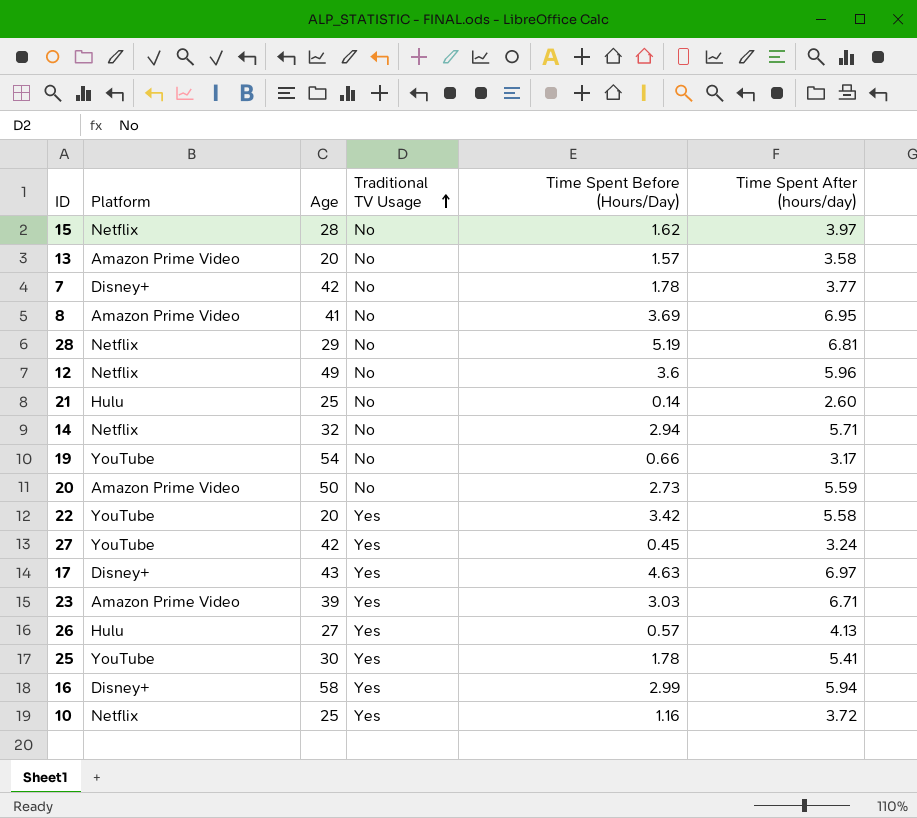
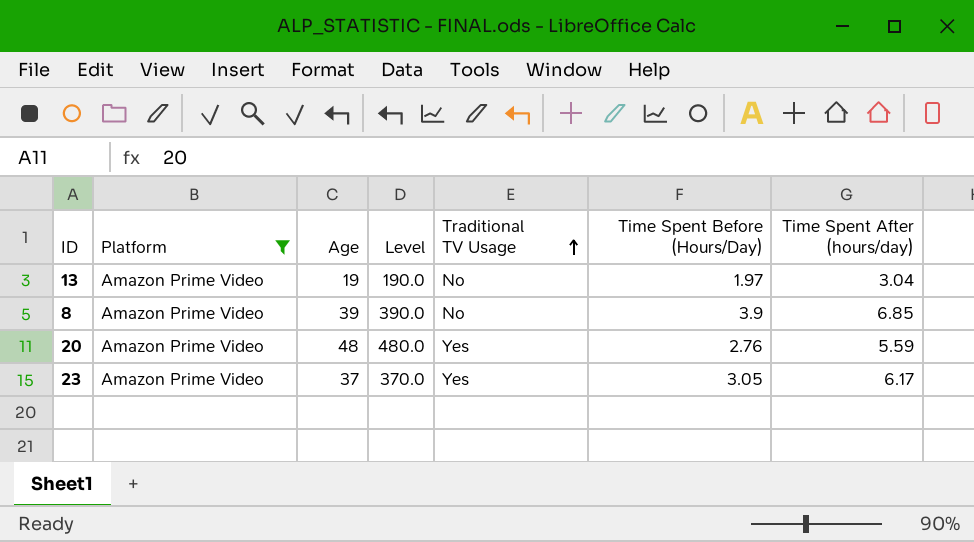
filter: none -> Platform = Amazon Prime Video
column Level | formula: none -> [Age] * 10
13 | Age: 20 -> 19
13 | Time Spent Before (Hours/Day): 1.57 -> 1.97
13 | Time Spent After (hours/day): 3.58 -> 3.04
8 | Age: 41 -> 39
8 | Time Spent Before (Hours/Day): 3.69 -> 3.9
8 | Time Spent After (hours/day): 6.95 -> 6.85
20 | Age: 50 -> 48
20 | Traditional TV Usage: No -> Yes
20 | Time Spent Before (Hours/Day): 2.73 -> 2.76
23 | Age: 39 -> 37
23 | Time Spent Before (Hours/Day): 3.03 -> 3.05
23 | Time Spent After (hours/day): 6.71 -> 6.17

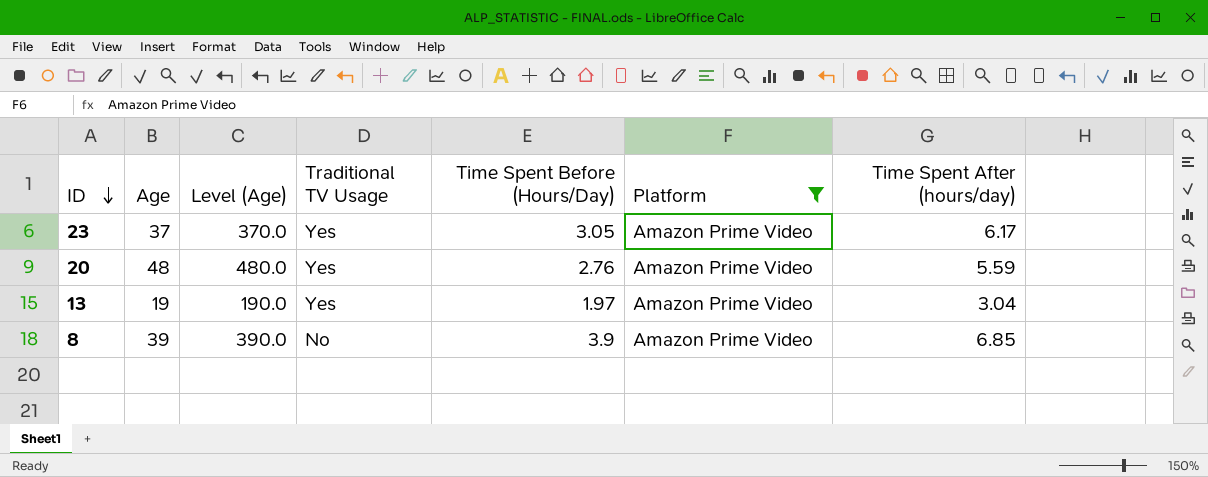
row order: Traditional TV Usage ascending -> ID descending
column name: Level -> Level (Age)
column Platform | position: 2 -> 6
13 | Traditional TV Usage: No -> Yes

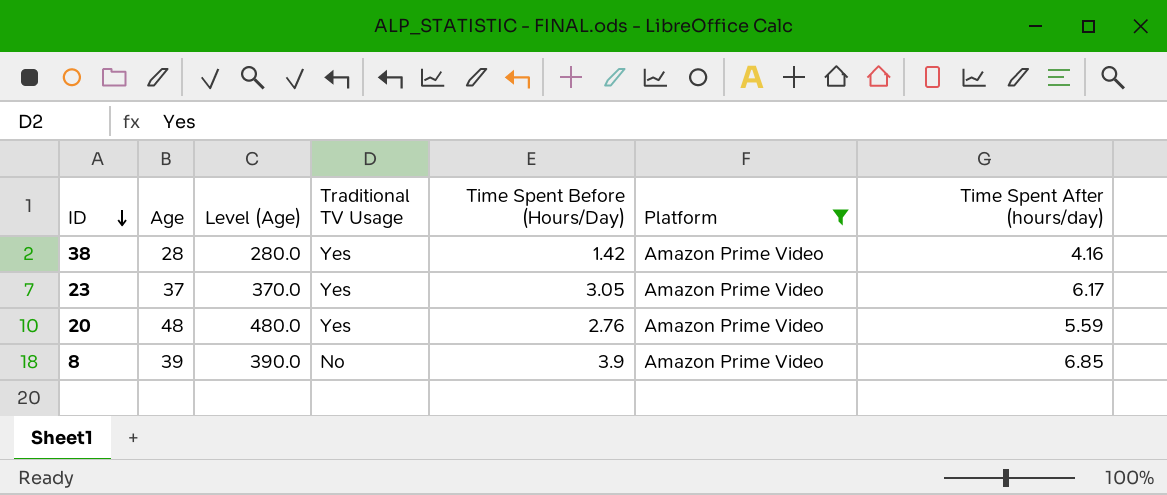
row 13: 19 | 190.0 | Yes | 1.97 | Amazon Prime Video | 3.04 -> none
row 38: none -> 28 | 280.0 | Yes | 1.42 | Amazon Prime Video | 4.16

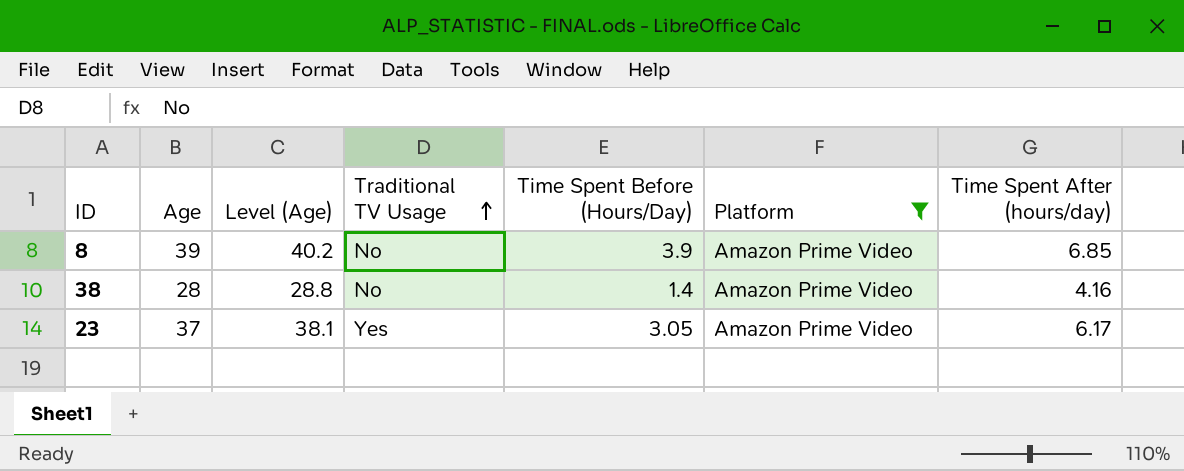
row order: ID descending -> Traditional TV Usage ascending
column Level (Age) | formula: [Age] * 10 -> [Age] * 1.03
row 20: 48 | 480.0 | Yes | 2.76 | Amazon Prime Video | 5.59 -> none
38 | Traditional TV Usage: Yes -> No
38 | Time Spent Before (Hours/Day): 1.42 -> 1.4

